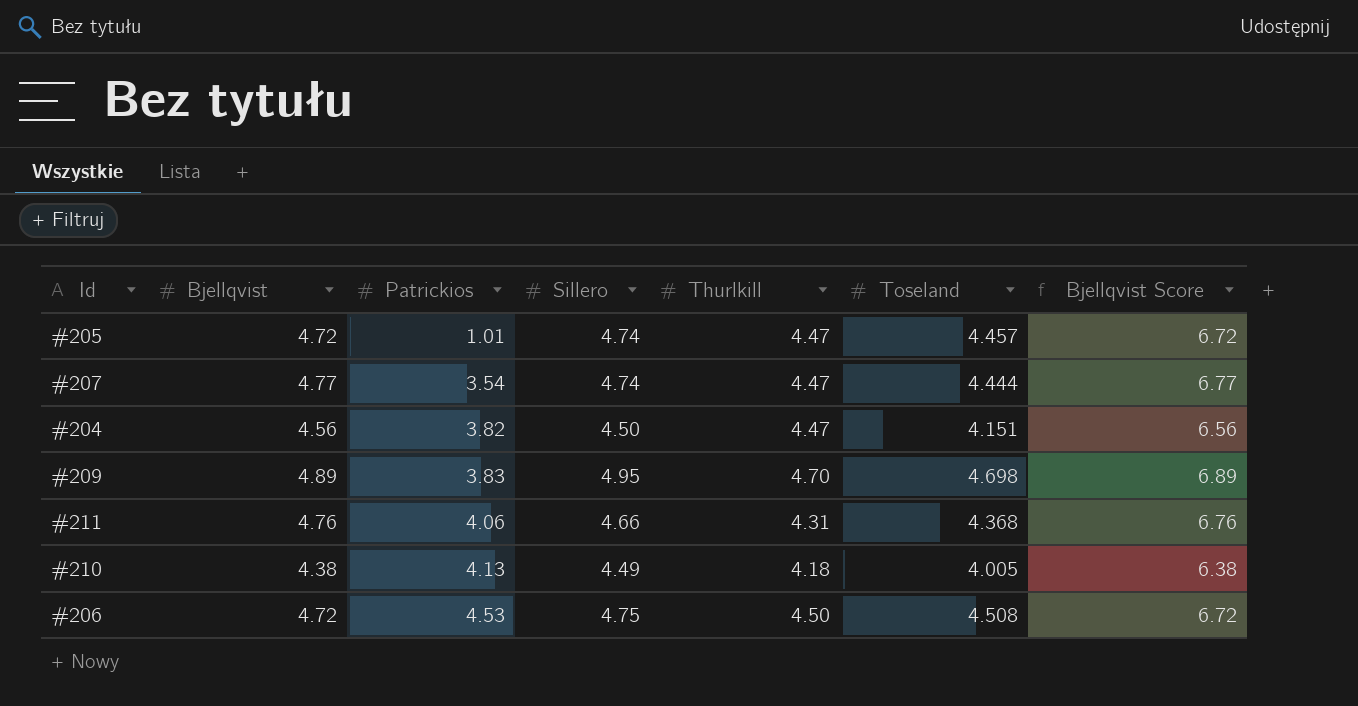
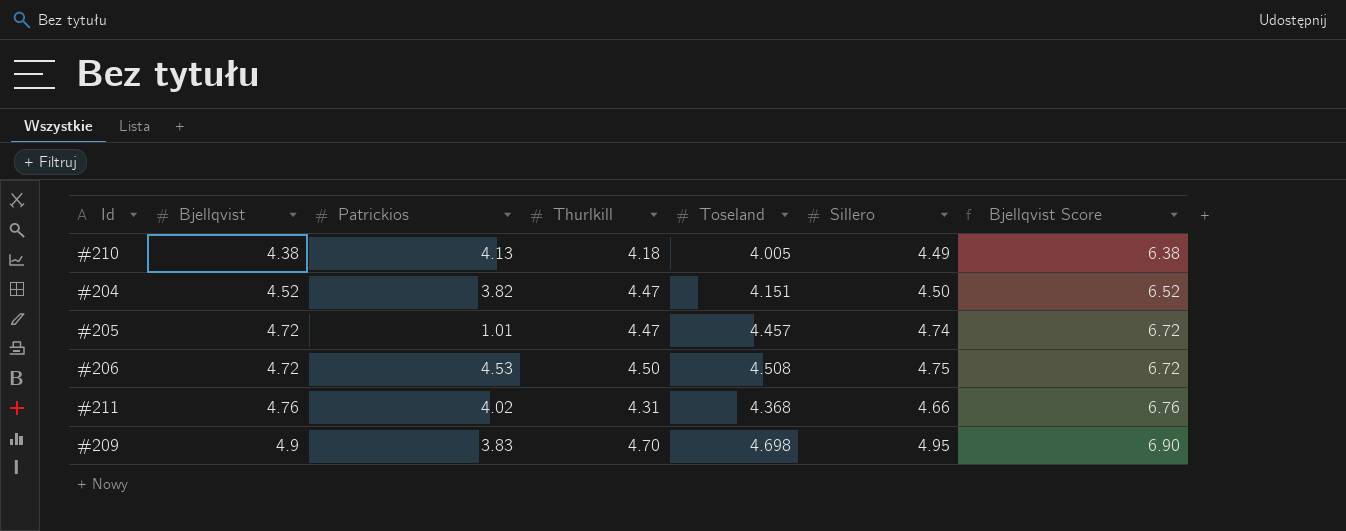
row order: Patrickios ascending -> Bjellqvist ascending
column Sillero | position: 4 -> 6
row #207: 4.77 | 3.54 | 4.74 | 4.47 | 4.444 | 6.77 -> none
#204 | Bjellqvist: 4.56 -> 4.52
#204 | Bjellqvist Score: 6.56 -> 6.52
#211 | Patrickios: 4.06 -> 4.02
#209 | Bjellqvist: 4.89 -> 4.9
#209 | Bjellqvist Score: 6.89 -> 6.90

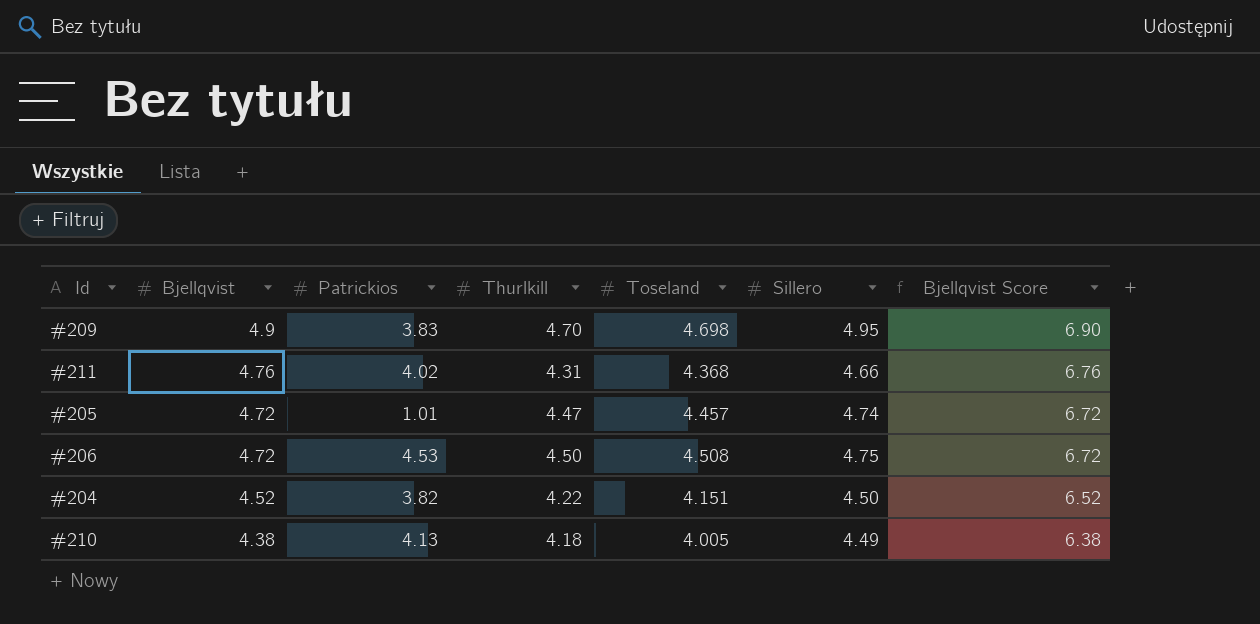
row order: Bjellqvist ascending -> Bjellqvist descending
#204 | Thurlkill: 4.47 -> 4.22

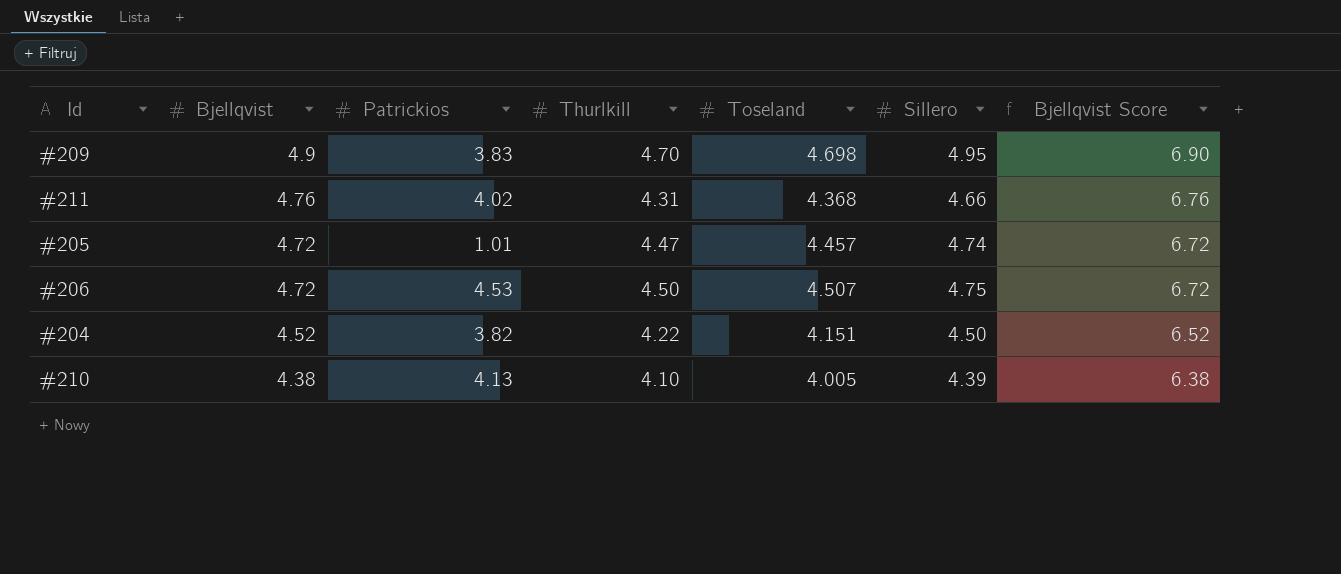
#206 | Toseland: 4.508 -> 4.507
#210 | Thurlkill: 4.18 -> 4.10
#210 | Sillero: 4.49 -> 4.39

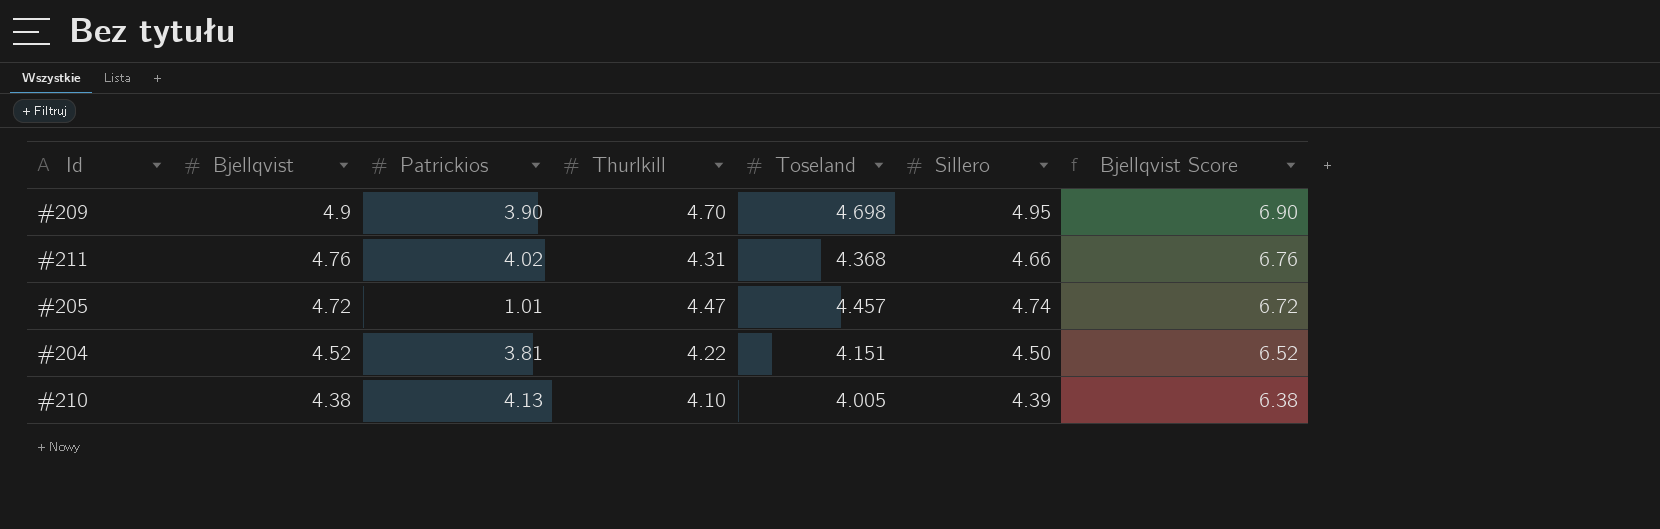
row #206: 4.72 | 4.53 | 4.50 | 4.507 | 4.75 | 6.72 -> none
#209 | Patrickios: 3.83 -> 3.90
#204 | Patrickios: 3.82 -> 3.81

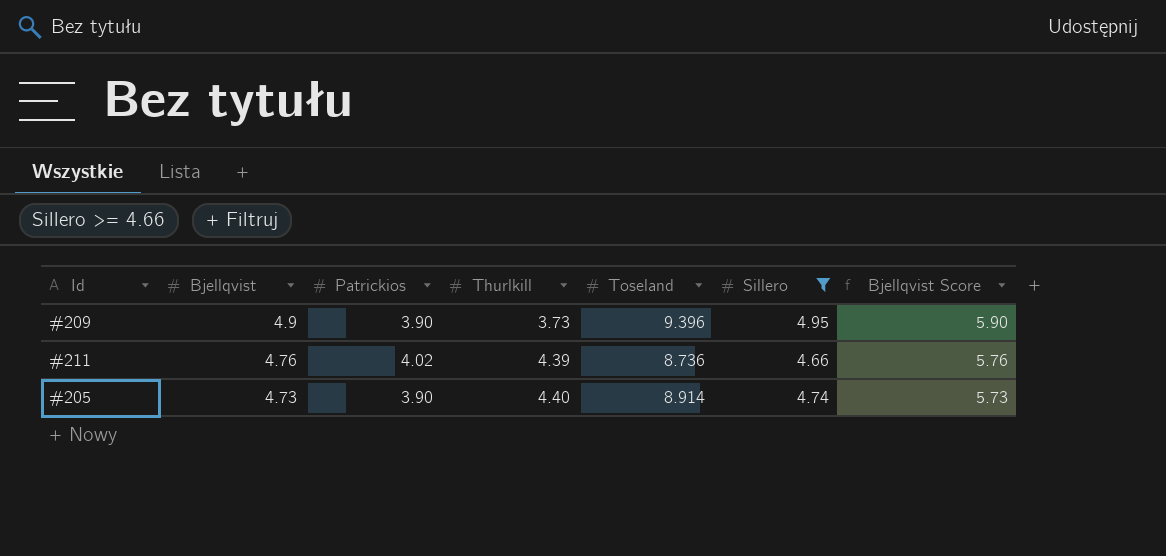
filter: none -> Sillero >= 4.66
column Bjellqvist Score | formula: [Bjellqvist] + 2 -> [Bjellqvist] + 1
#209 | Thurlkill: 4.70 -> 3.73
#209 | Toseland: 4.698 -> 9.396
#211 | Thurlkill: 4.31 -> 4.39
#211 | Toseland: 4.368 -> 8.736
#205 | Bjellqvist: 4.72 -> 4.73
#205 | Patrickios: 1.01 -> 3.90
#205 | Thurlkill: 4.47 -> 4.40
#205 | Toseland: 4.457 -> 8.914

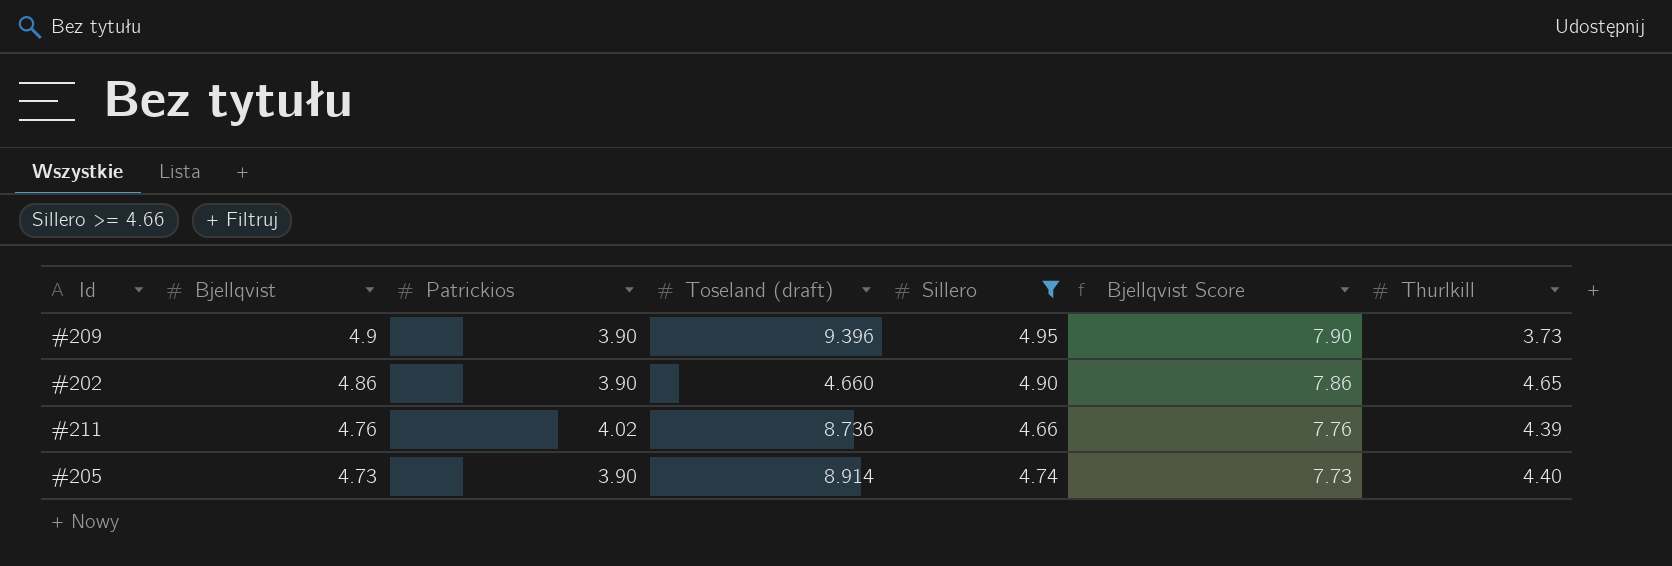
column name: Toseland -> Toseland (draft)
column Bjellqvist Score | formula: [Bjellqvist] + 1 -> [Bjellqvist] + 3
column Thurlkill | position: 4 -> 7
row #202: none -> 4.86 | 3.90 | 4.660 | 4.90 | 7.86 | 4.65

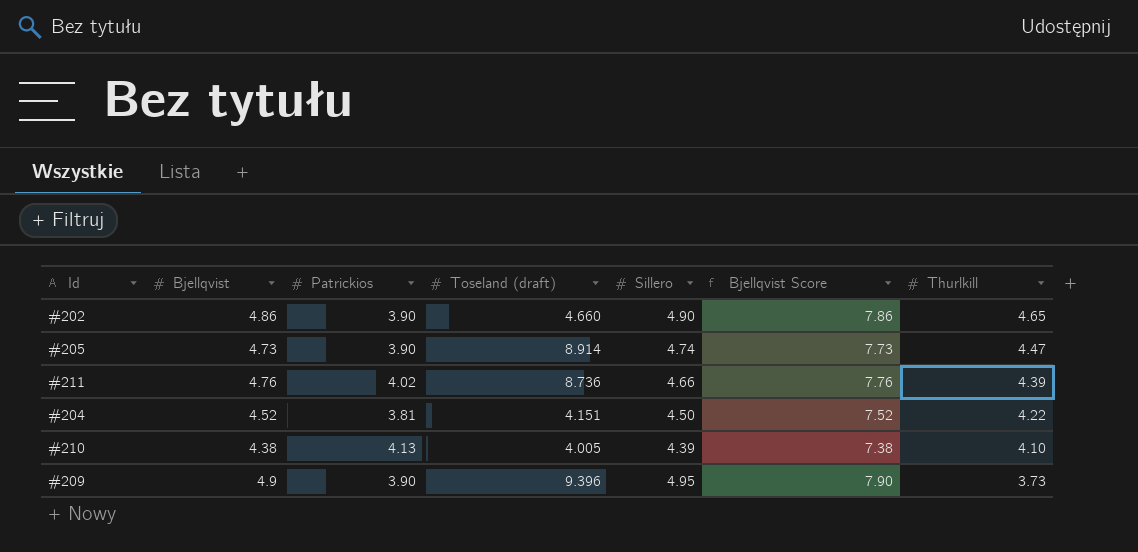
filter: Sillero >= 4.66 -> none
row order: Bjellqvist descending -> Thurlkill descending
#205 | Thurlkill: 4.40 -> 4.47

